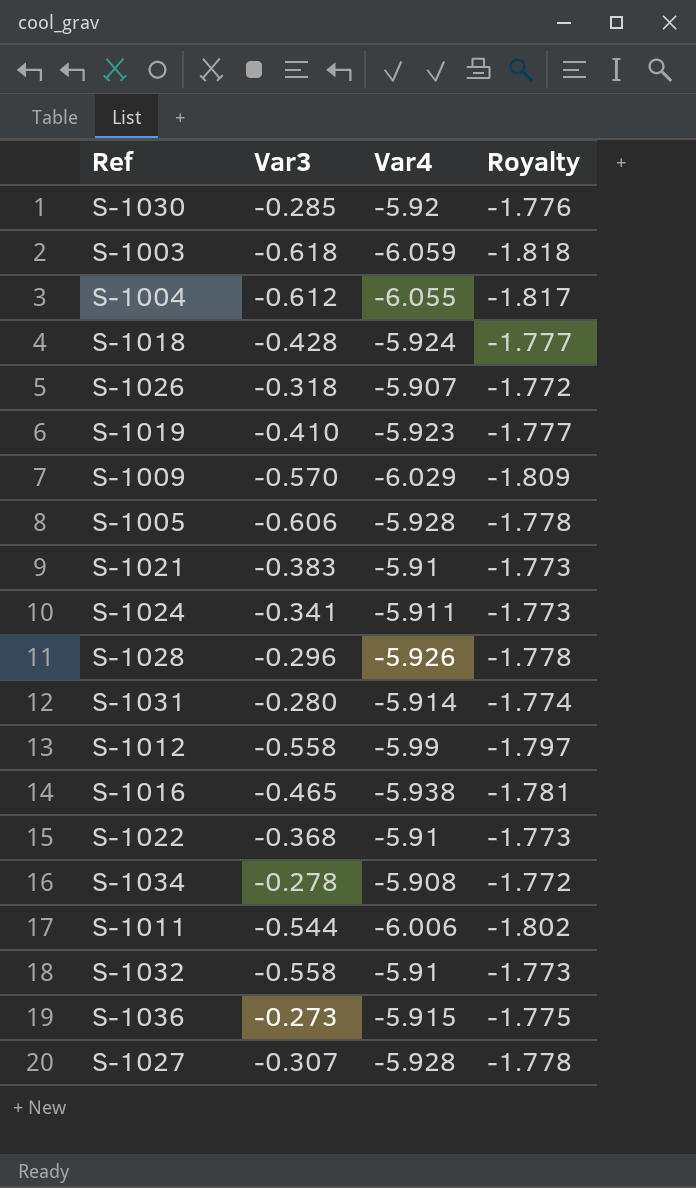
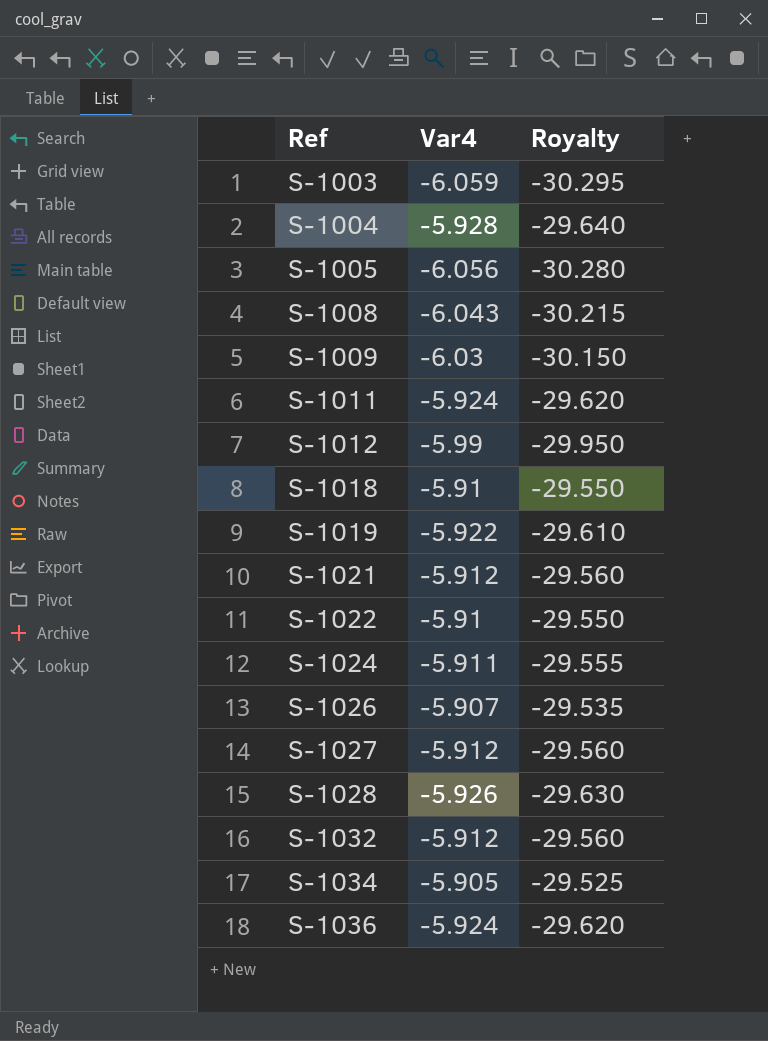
row order: none -> Ref ascending
column Var3 | position: 2 -> none
column Royalty | formula: [Var4] * 0.3 -> [Var4] * 5
row S-1030: -0.285 | -5.92 | -1.776 -> none
row S-1031: -0.280 | -5.914 | -1.774 -> none
row S-1016: -0.465 | -5.938 | -1.781 -> none
S-1004 | Var4: -6.055 -> -5.928
S-1005 | Var4: -5.928 -> -6.056
row S-1008: none -> -6.043 | -30.215
S-1009 | Var4: -6.029 -> -6.03
S-1011 | Var4: -6.006 -> -5.924
S-1018 | Var4: -5.924 -> -5.91
S-1019 | Var4: -5.923 -> -5.922
S-1021 | Var4: -5.91 -> -5.912
S-1027 | Var4: -5.928 -> -5.912
S-1032 | Var4: -5.91 -> -5.912
S-1034 | Var4: -5.908 -> -5.905
S-1036 | Var4: -5.915 -> -5.924

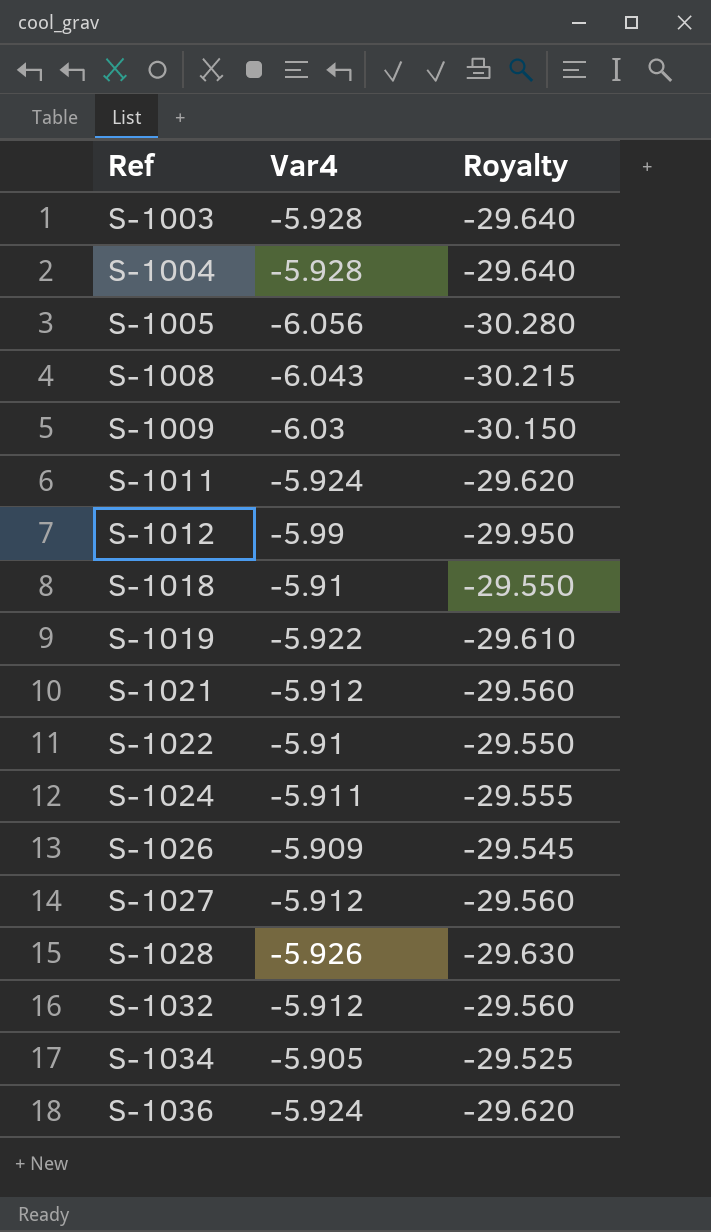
S-1003 | Var4: -6.059 -> -5.928
S-1003 | Royalty: -30.295 -> -29.640
S-1026 | Var4: -5.907 -> -5.909
S-1026 | Royalty: -29.535 -> -29.545

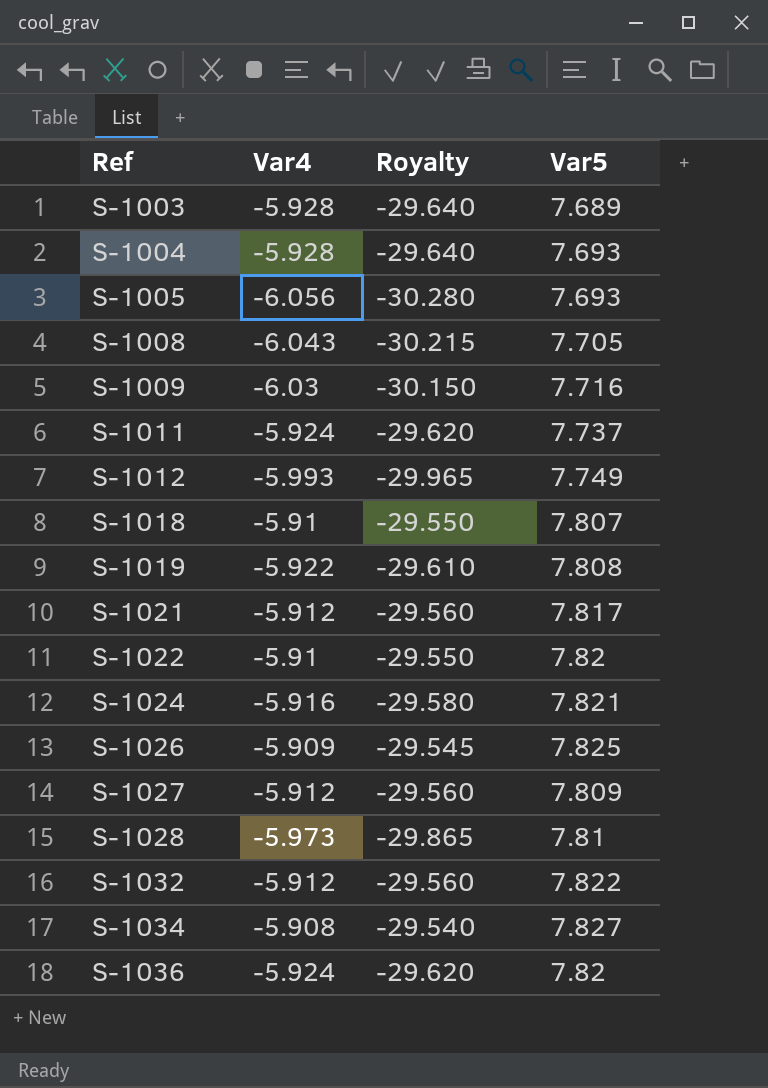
column Var5 | position: none -> 4
S-1012 | Var4: -5.99 -> -5.993
S-1012 | Royalty: -29.950 -> -29.965
S-1024 | Var4: -5.911 -> -5.916
S-1024 | Royalty: -29.555 -> -29.580
S-1028 | Var4: -5.926 -> -5.973
S-1028 | Royalty: -29.630 -> -29.865
S-1034 | Var4: -5.905 -> -5.908
S-1034 | Royalty: -29.525 -> -29.540

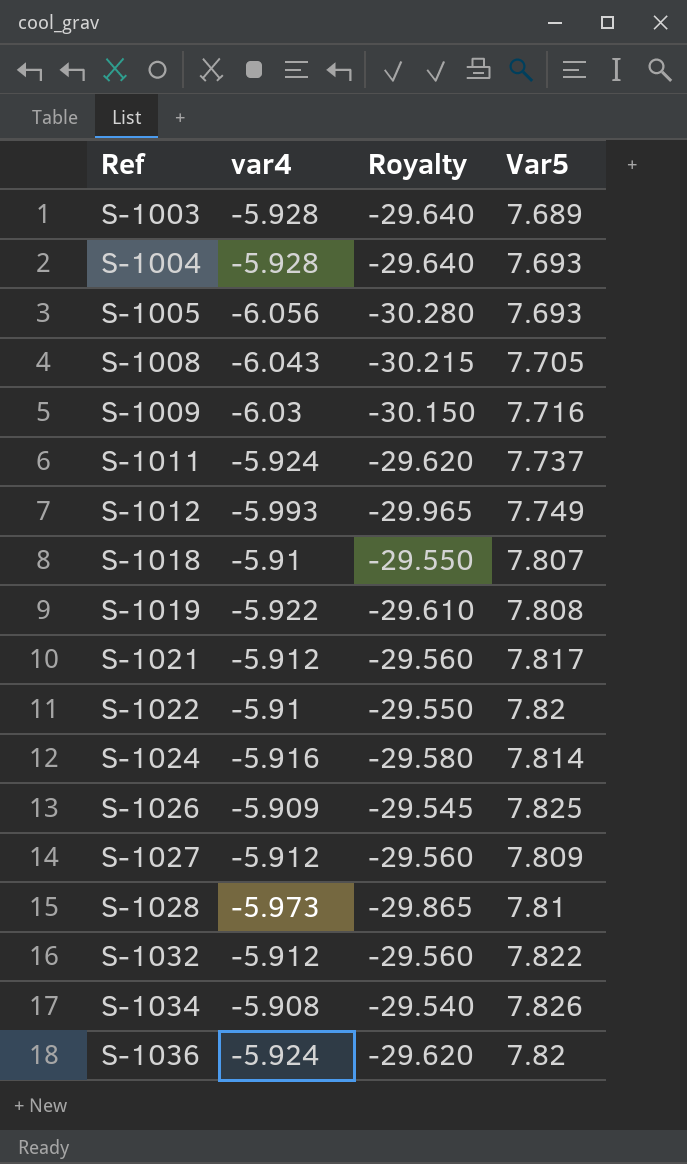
column name: Var4 -> var4
S-1024 | Var5: 7.821 -> 7.814
S-1034 | Var5: 7.827 -> 7.826

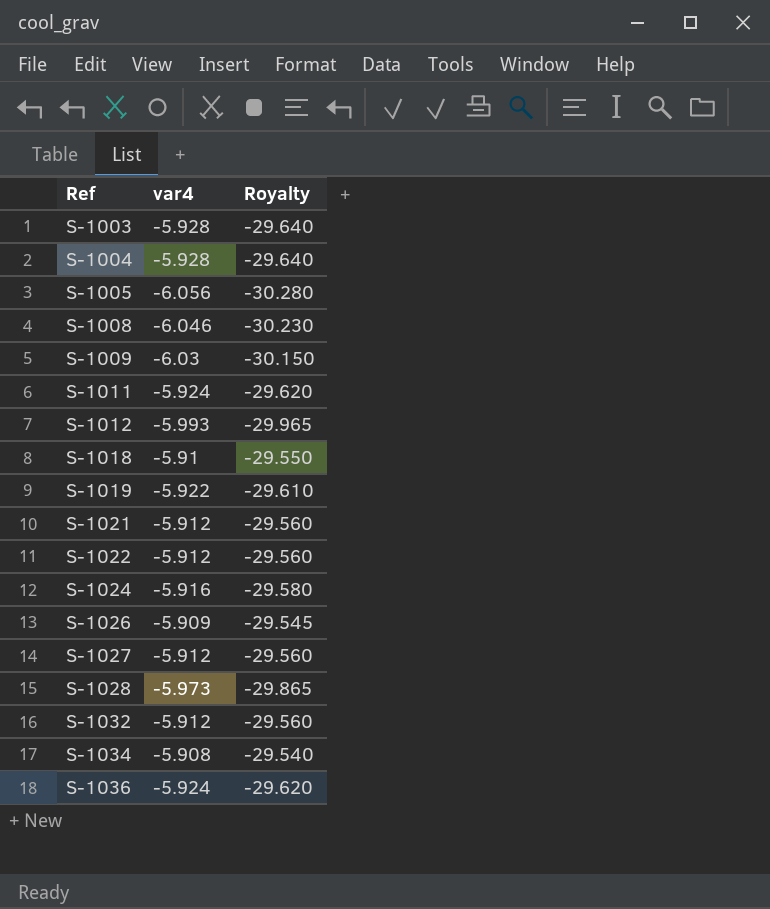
column Var5 | position: 4 -> none
S-1008 | var4: -6.043 -> -6.046
S-1008 | Royalty: -30.215 -> -30.230
S-1022 | var4: -5.91 -> -5.912
S-1022 | Royalty: -29.550 -> -29.560

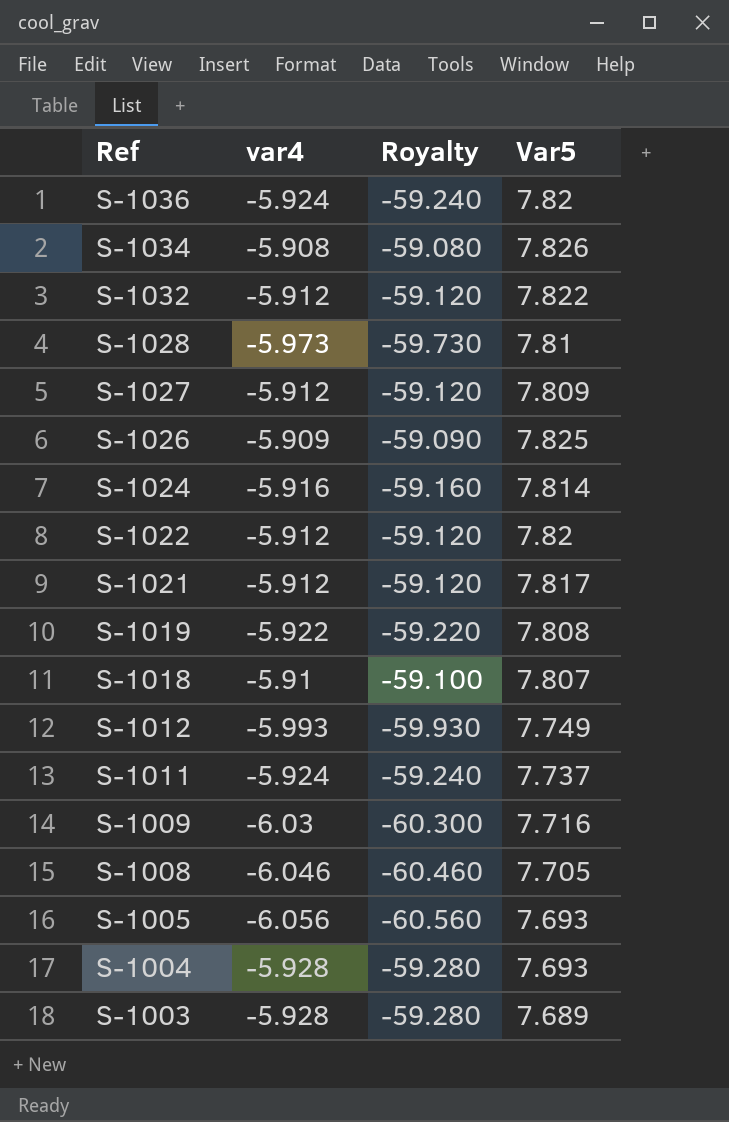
row order: Ref ascending -> Ref descending
column Royalty | formula: [var4] * 5 -> [var4] * 10
column Var5 | position: none -> 4

